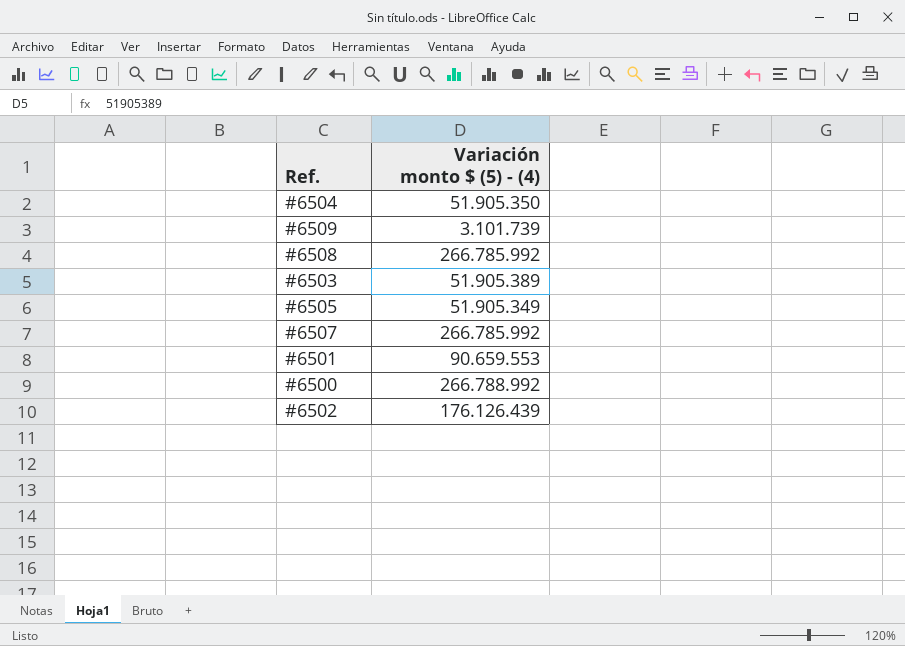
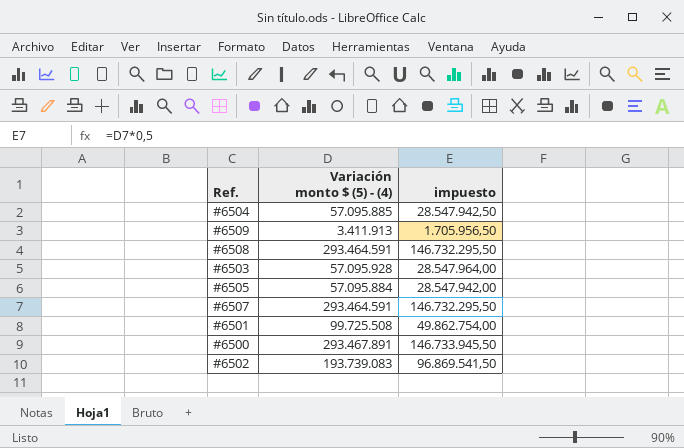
column impuesto | formula: none -> [Variación monto $ (5) - (4)] * 0,5
#6504 | Variación monto $ (5) - (4): 51.905.350 -> 57.095.885
#6509 | Variación monto $ (5) - (4): 3.101.739 -> 3.411.913
#6508 | Variación monto $ (5) - (4): 266.785.992 -> 293.464.591
#6503 | Variación monto $ (5) - (4): 51.905.389 -> 57.095.928
#6505 | Variación monto $ (5) - (4): 51.905.349 -> 57.095.884
#6507 | Variación monto $ (5) - (4): 266.785.992 -> 293.464.591
#6501 | Variación monto $ (5) - (4): 90.659.553 -> 99.725.508
#6500 | Variación monto $ (5) - (4): 266.788.992 -> 293.467.891
#6502 | Variación monto $ (5) - (4): 176.126.439 -> 193.739.083

